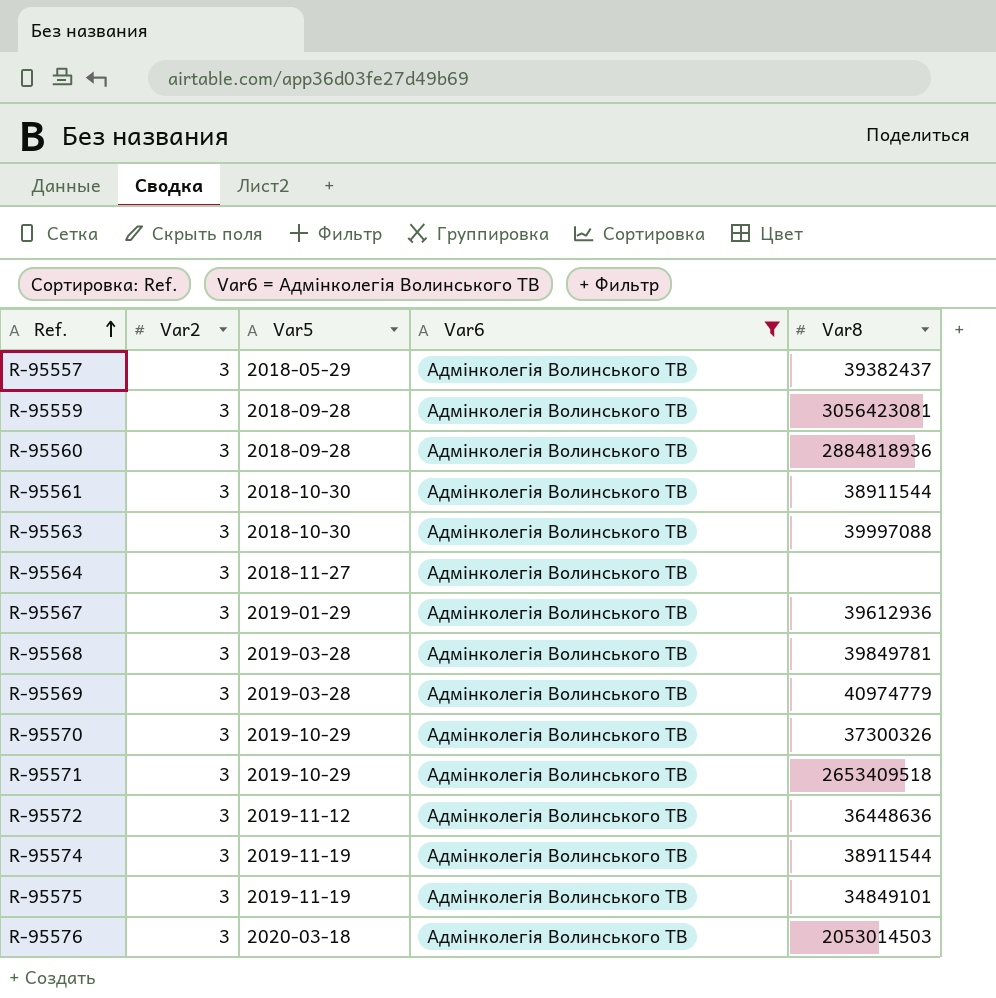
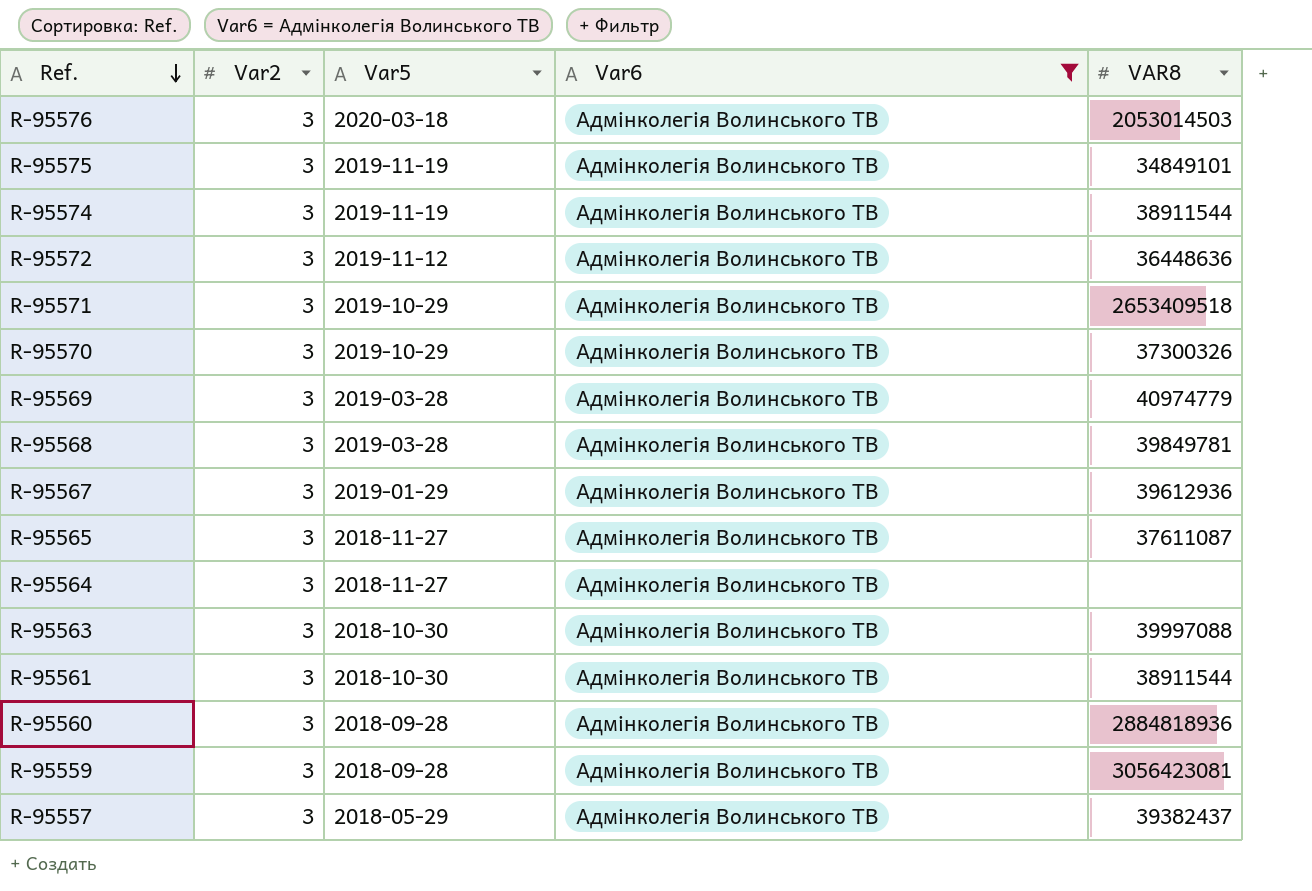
row order: Ref. ascending -> Ref. descending
column name: Var8 -> VAR8
row R-95565: none -> 3 | 2018-11-27 | Адмінколегія Волинського ТВ | 37611087

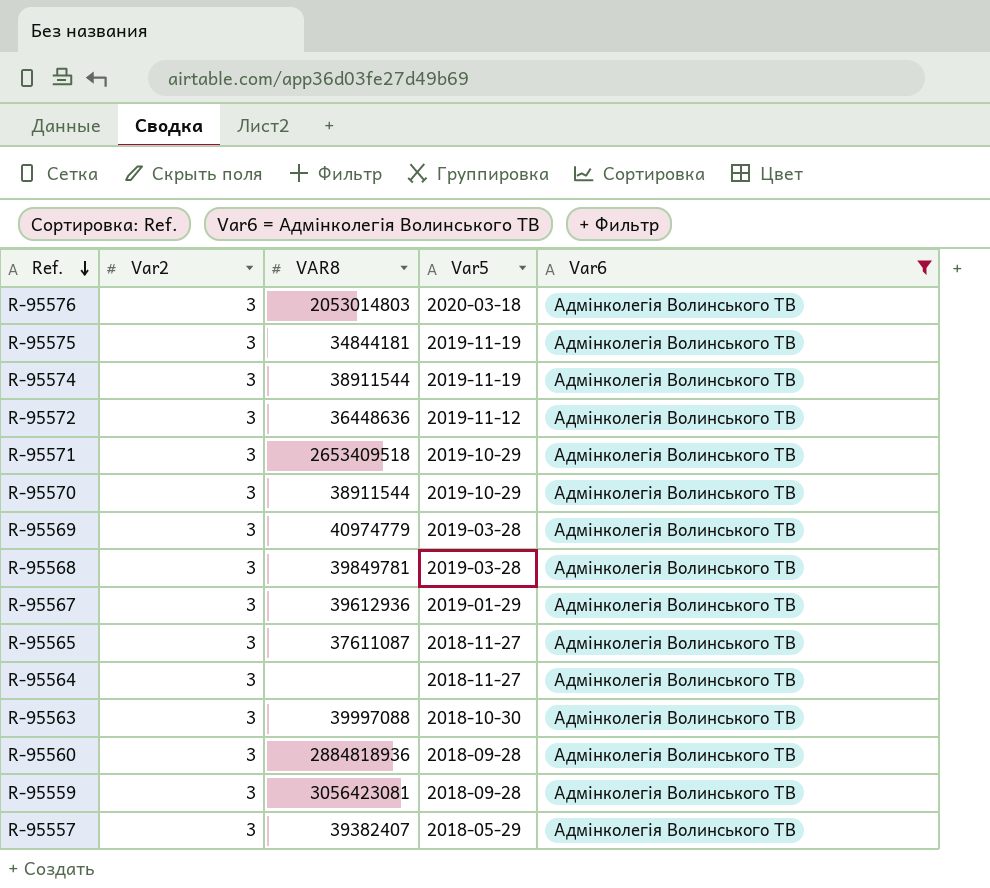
column VAR8 | position: 5 -> 3
row R-95561: 3 | 2018-10-30 | Адмінколегія Волинського ТВ | 38911544 -> none
R-95576 | VAR8: 2053014503 -> 2053014803
R-95575 | VAR8: 34849101 -> 34844181
R-95570 | VAR8: 37300326 -> 38911544
R-95557 | VAR8: 39382437 -> 39382407

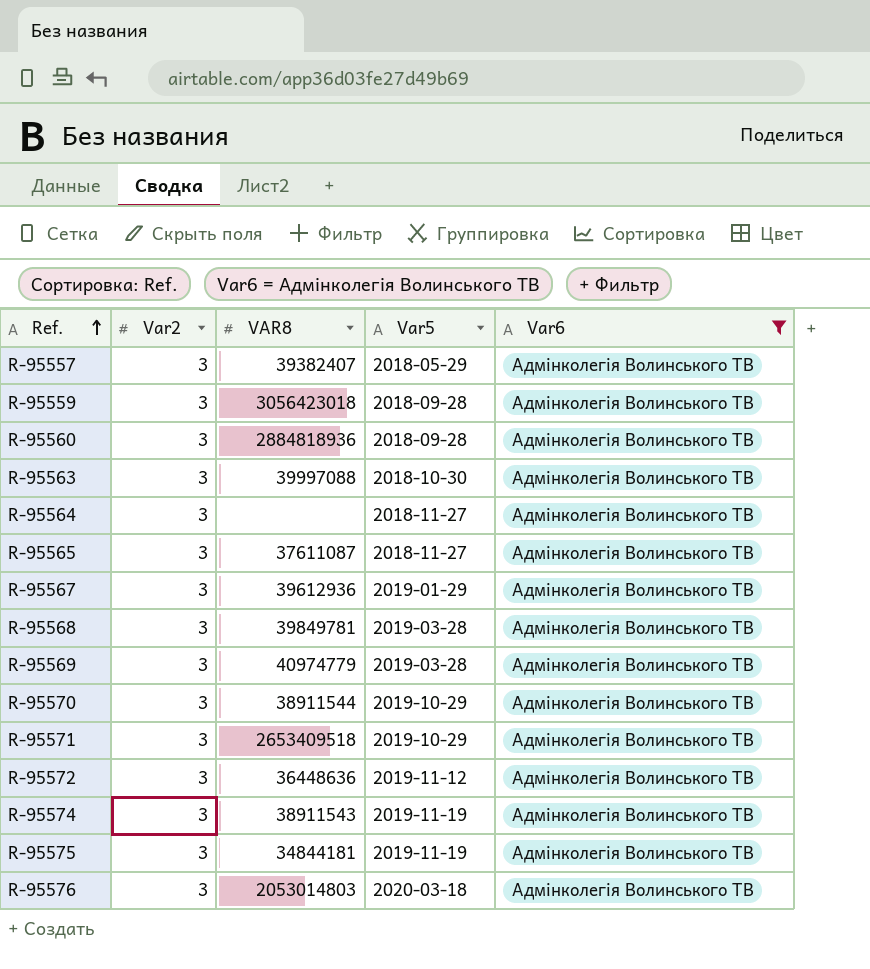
row order: Ref. descending -> Ref. ascending
R-95559 | VAR8: 3056423081 -> 3056423018
R-95574 | VAR8: 38911544 -> 38911543

